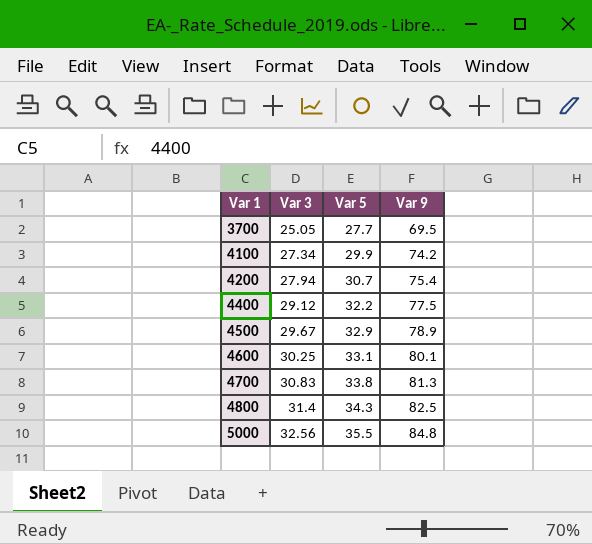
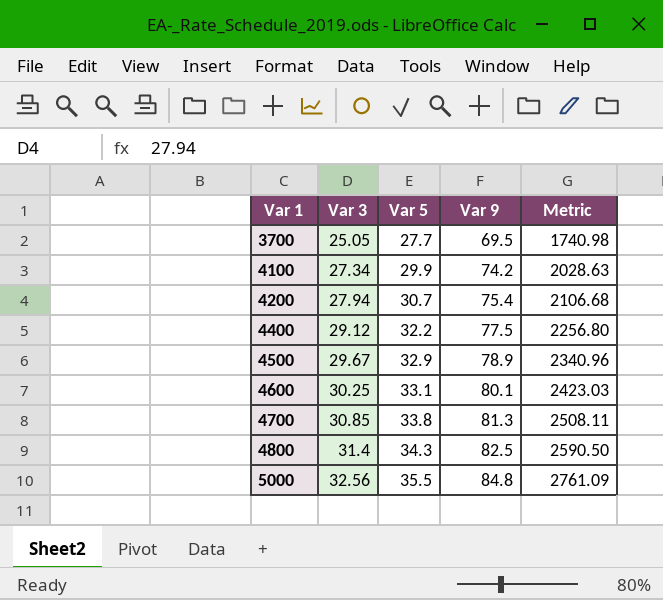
column Metric | formula: none -> [Var 3] * [Var 9]
4700 | Var 3: 30.83 -> 30.85

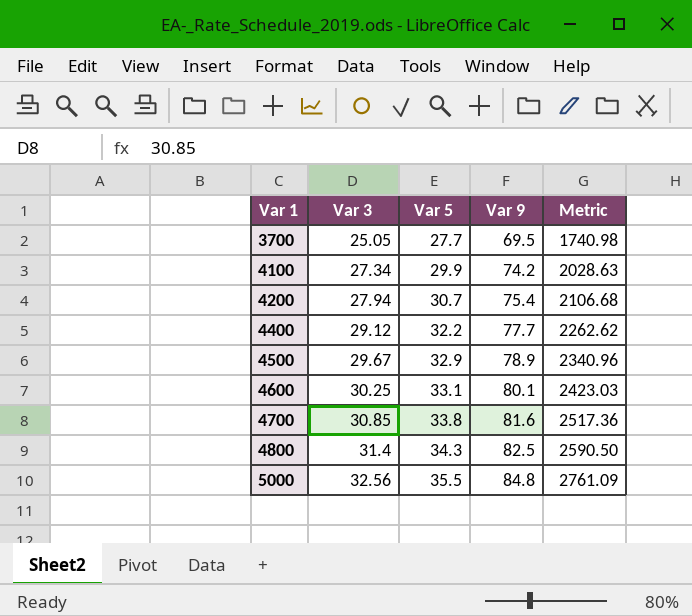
4400 | Var 9: 77.5 -> 77.7
4400 | Metric: 2256.80 -> 2262.62
4700 | Var 9: 81.3 -> 81.6
4700 | Metric: 2508.11 -> 2517.36

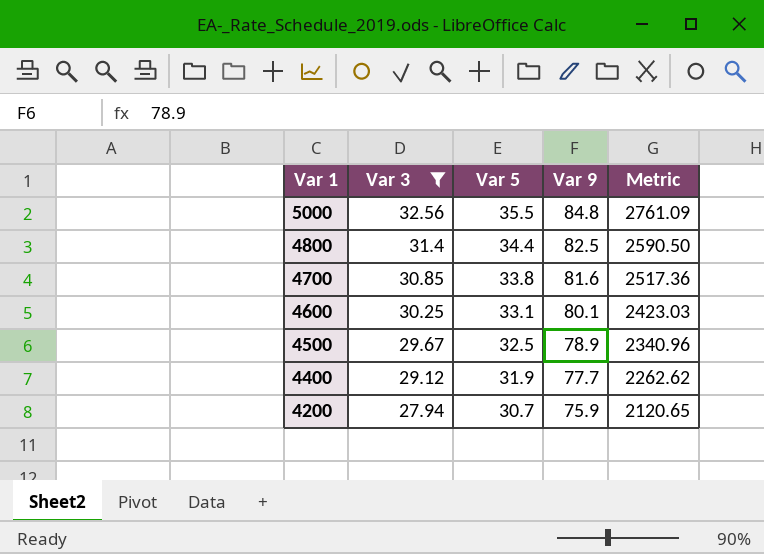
filter: none -> Var 3 >= 27.94
row order: Var 1 ascending -> Var 1 descending
4800 | Var 5: 34.3 -> 34.4
4500 | Var 5: 32.9 -> 32.5
4400 | Var 5: 32.2 -> 31.9
4200 | Var 9: 75.4 -> 75.9
4200 | Metric: 2106.68 -> 2120.65

